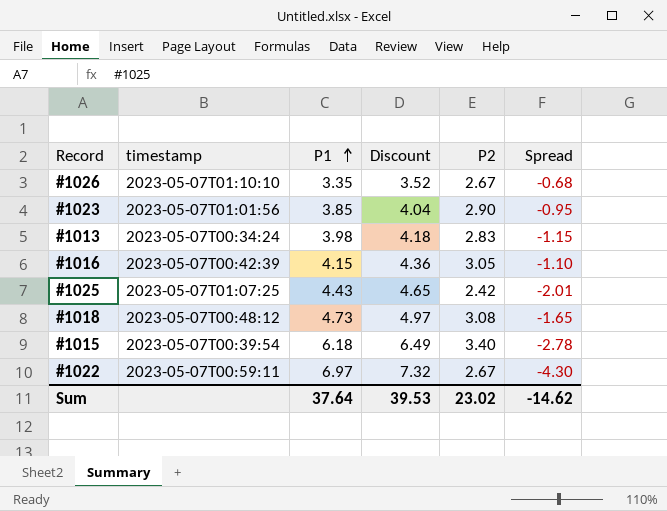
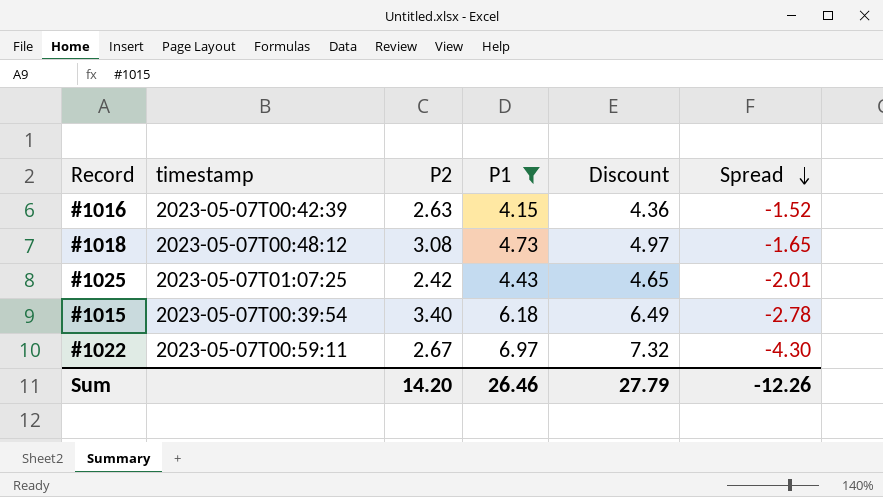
filter: none -> P1 >= 4.15
row order: P1 ascending -> Spread descending
column P2 | position: 5 -> 3
#1016 | P2: 3.05 -> 2.63
#1016 | Spread: -1.10 -> -1.52
Sum | P2: 23.02 -> 14.20
Sum | P1: 37.64 -> 26.46
Sum | Discount: 39.53 -> 27.79
Sum | Spread: -14.62 -> -12.26

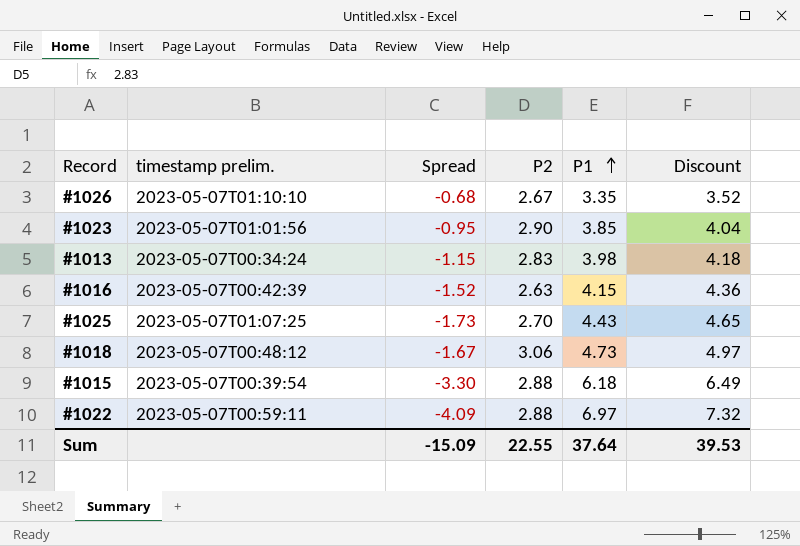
filter: P1 >= 4.15 -> none
row order: Spread descending -> P1 ascending
column name: timestamp -> timestamp prelim.
column Spread | position: 6 -> 3
#1025 | Spread: -2.01 -> -1.73
#1025 | P2: 2.42 -> 2.70
#1018 | Spread: -1.65 -> -1.67
#1018 | P2: 3.08 -> 3.06
#1015 | Spread: -2.78 -> -3.30
#1015 | P2: 3.40 -> 2.88
#1022 | Spread: -4.30 -> -4.09
#1022 | P2: 2.67 -> 2.88
Sum | Spread: -12.26 -> -15.09
Sum | P2: 14.20 -> 22.55
Sum | P1: 26.46 -> 37.64
Sum | Discount: 27.79 -> 39.53

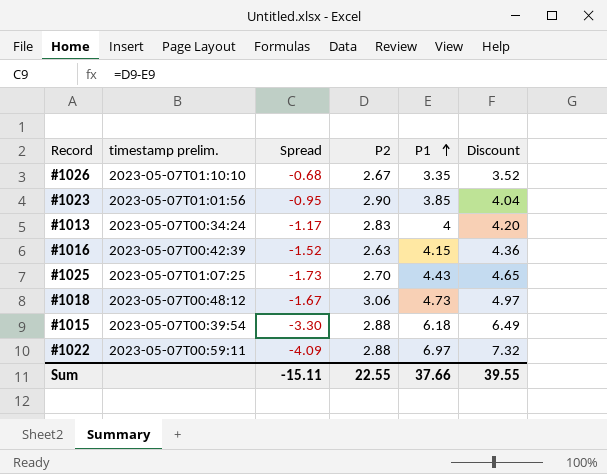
#1013 | Spread: -1.15 -> -1.17
#1013 | P1: 3.98 -> 4
#1013 | Discount: 4.18 -> 4.20
Sum | Spread: -15.09 -> -15.11
Sum | P1: 37.64 -> 37.66
Sum | Discount: 39.53 -> 39.55

